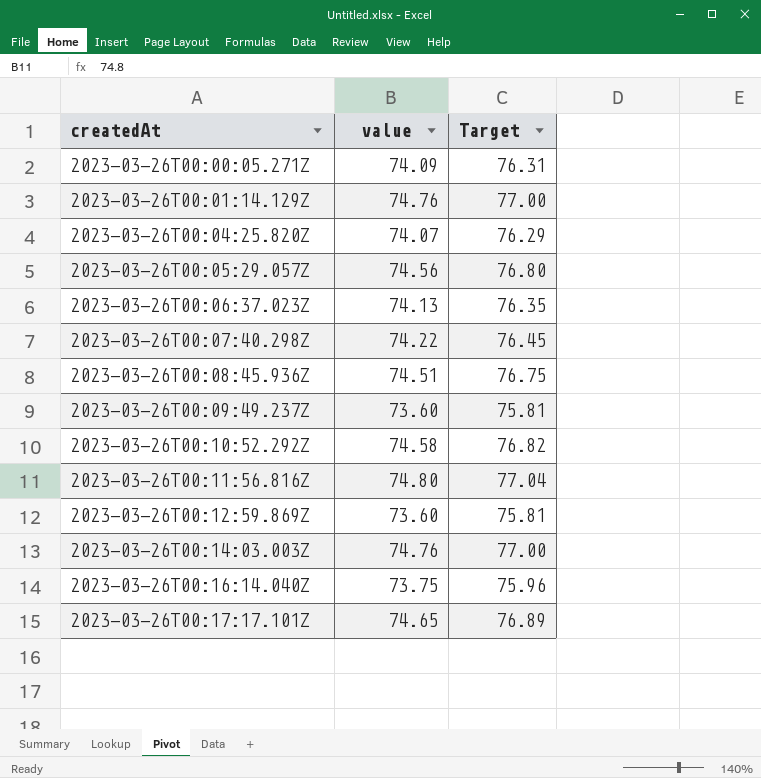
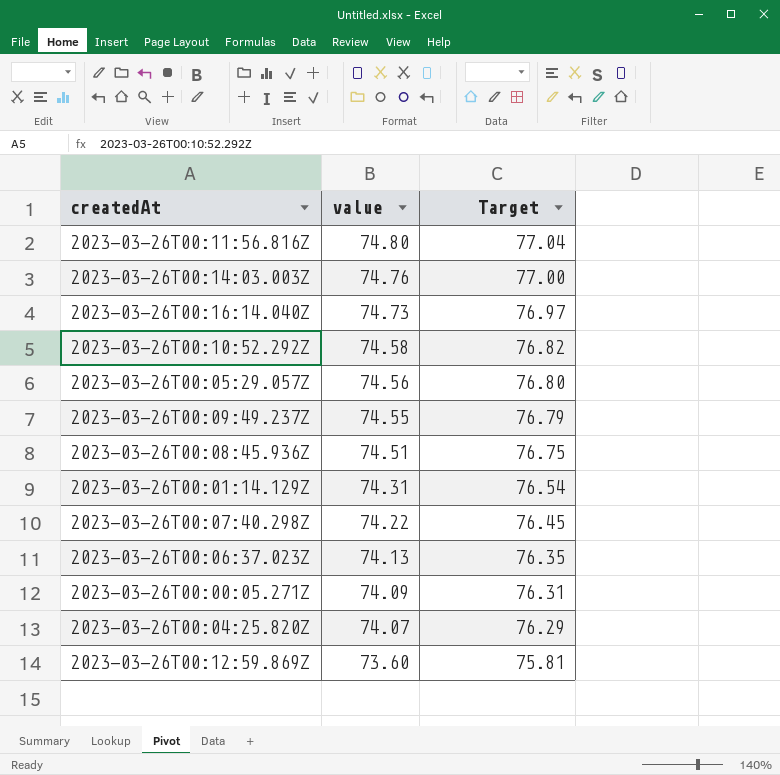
row order: createdAt ascending -> value descending
row 2023-03-26T00:17:17.101Z: 74.65 | 76.89 -> none
2023-03-26T00:16:14.040Z | value: 73.75 -> 74.73
2023-03-26T00:16:14.040Z | Target: 75.96 -> 76.97
2023-03-26T00:09:49.237Z | value: 73.60 -> 74.55
2023-03-26T00:09:49.237Z | Target: 75.81 -> 76.79
2023-03-26T00:01:14.129Z | value: 74.76 -> 74.31
2023-03-26T00:01:14.129Z | Target: 77.00 -> 76.54

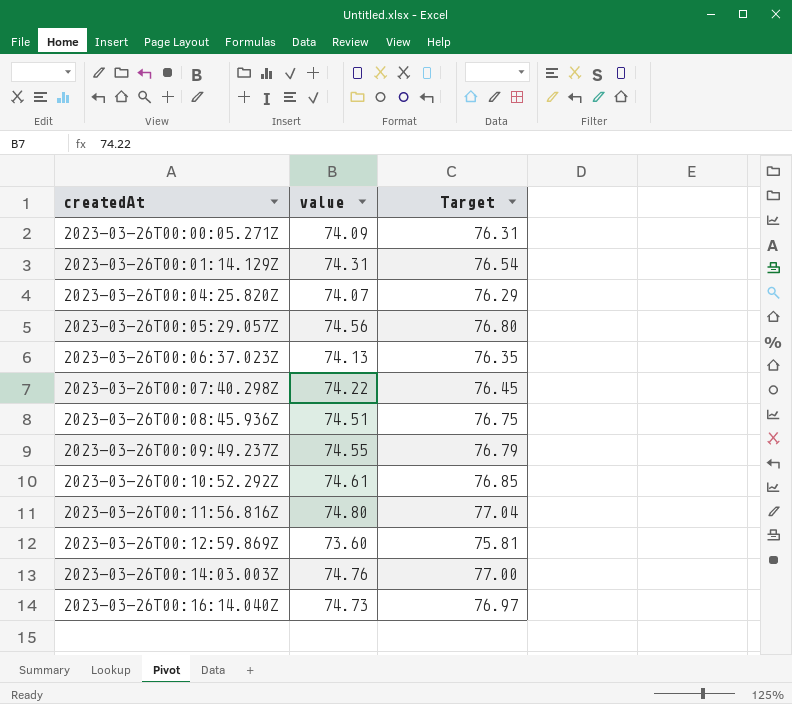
row order: value descending -> createdAt ascending
2023-03-26T00:10:52.292Z | value: 74.58 -> 74.61
2023-03-26T00:10:52.292Z | Target: 76.82 -> 76.85

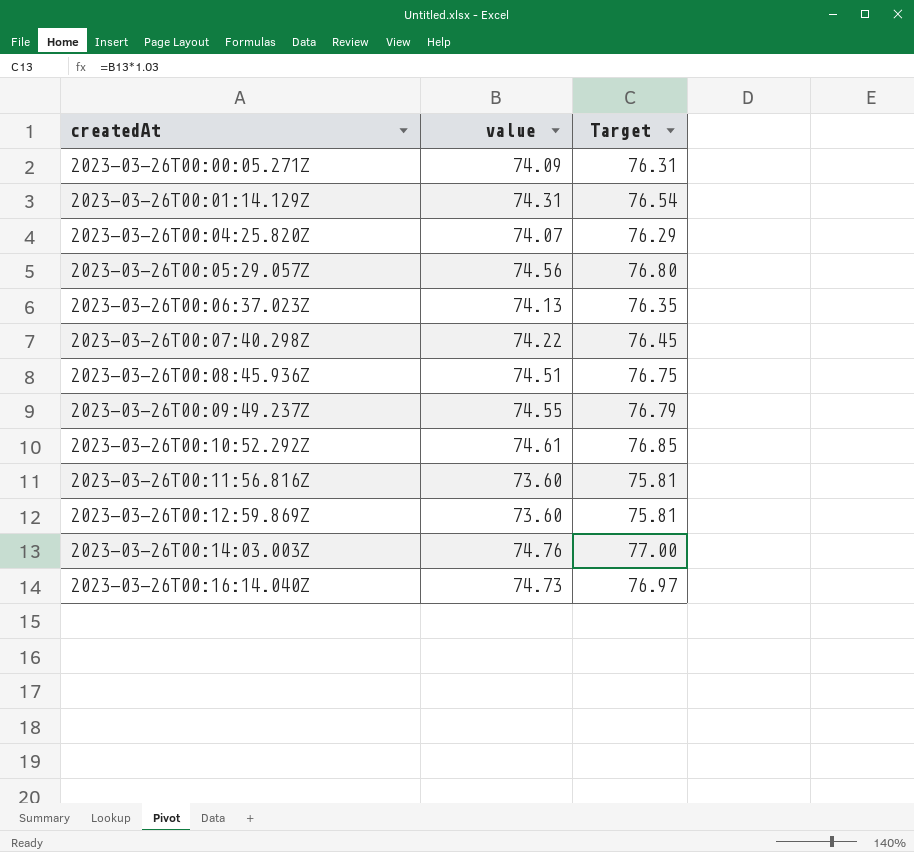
2023-03-26T00:11:56.816Z | value: 74.80 -> 73.60
2023-03-26T00:11:56.816Z | Target: 77.04 -> 75.81

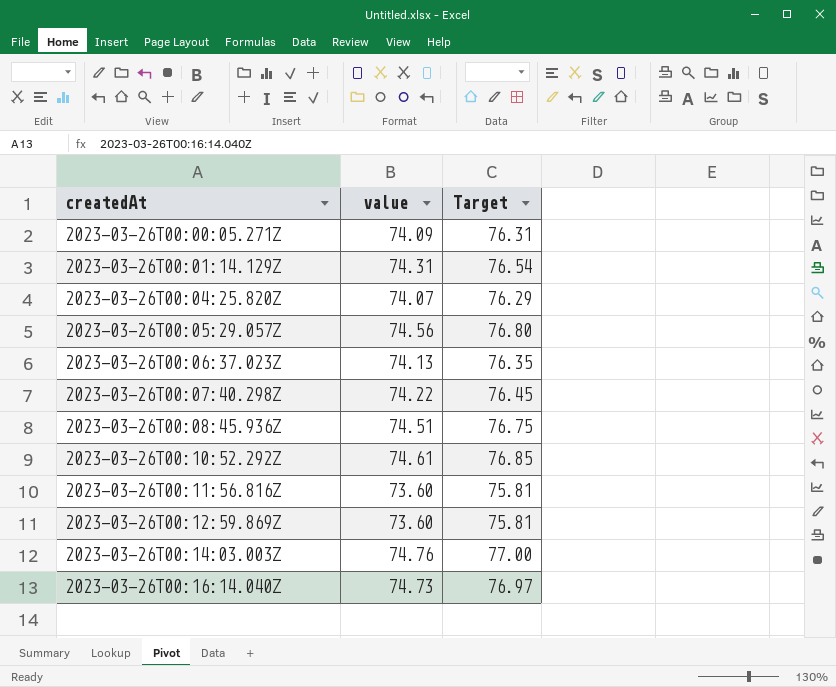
row 2023-03-26T00:09:49.237Z: 74.55 | 76.79 -> none

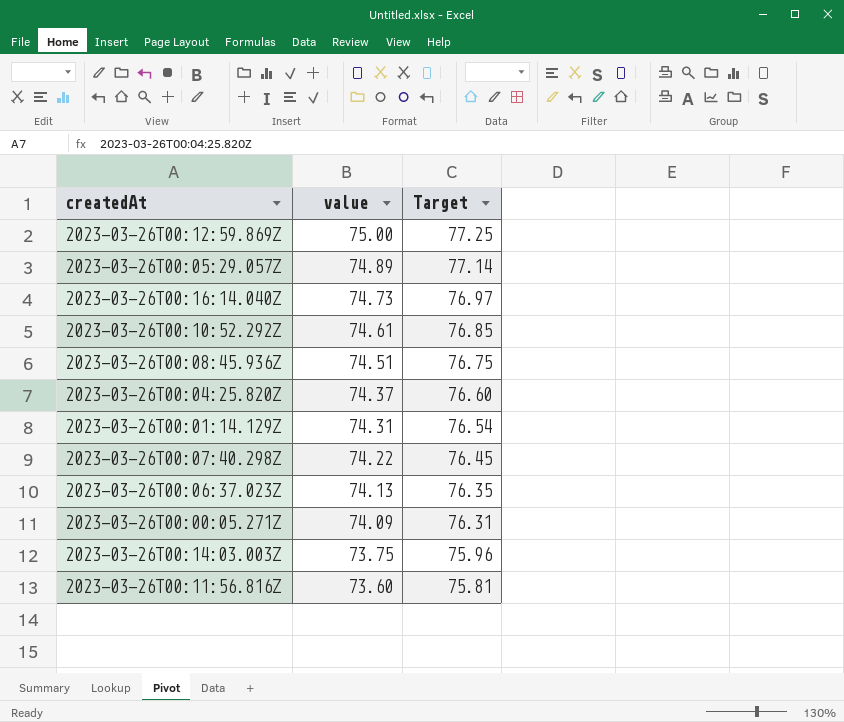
row order: createdAt ascending -> value descending
2023-03-26T00:12:59.869Z | value: 73.60 -> 75.00
2023-03-26T00:12:59.869Z | Target: 75.81 -> 77.25
2023-03-26T00:05:29.057Z | value: 74.56 -> 74.89
2023-03-26T00:05:29.057Z | Target: 76.80 -> 77.14
2023-03-26T00:04:25.820Z | value: 74.07 -> 74.37
2023-03-26T00:04:25.820Z | Target: 76.29 -> 76.60
2023-03-26T00:14:03.003Z | value: 74.76 -> 73.75
2023-03-26T00:14:03.003Z | Target: 77.00 -> 75.96

